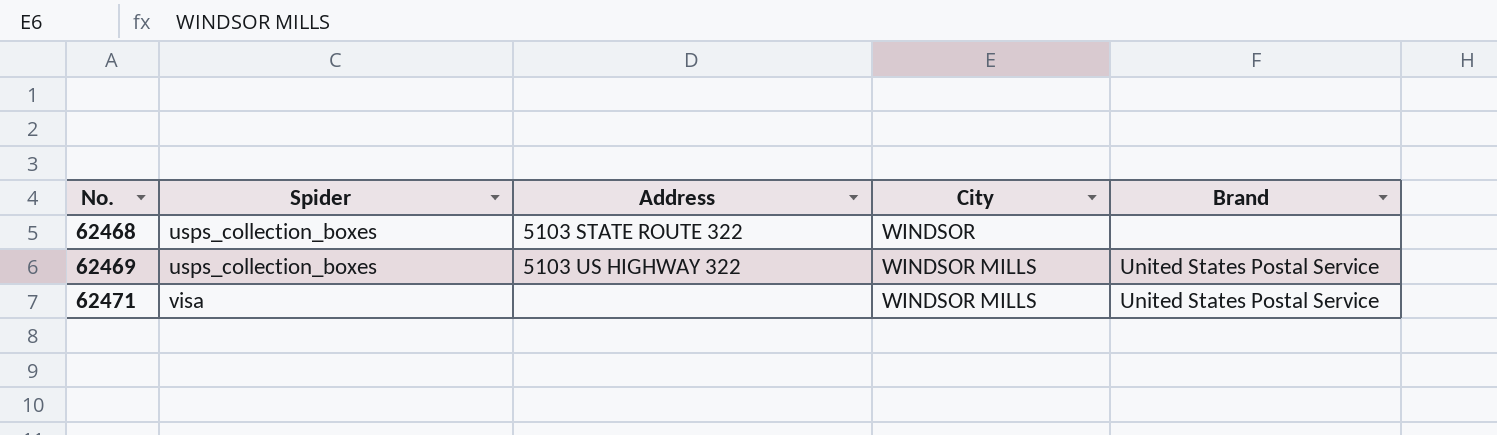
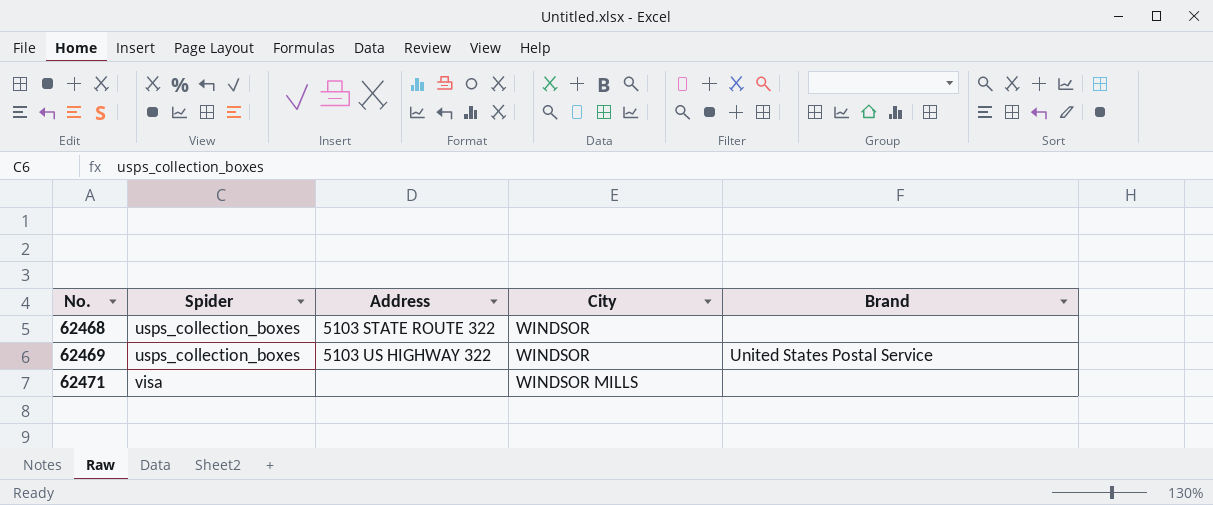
62469 | City: WINDSOR MILLS -> WINDSOR
62471 | Brand: United States Postal Service -> none

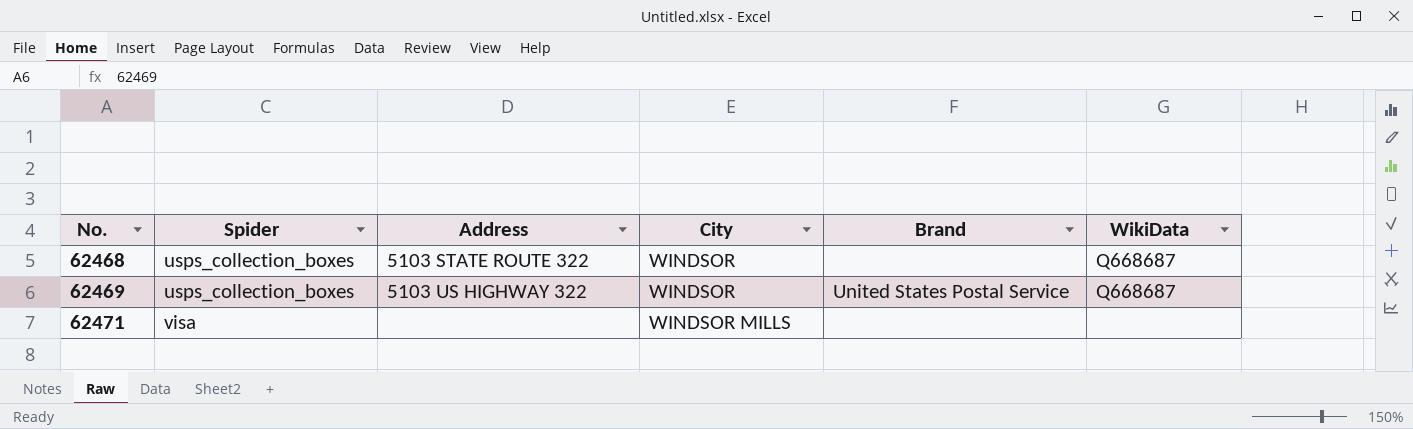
column WikiData | position: none -> 6

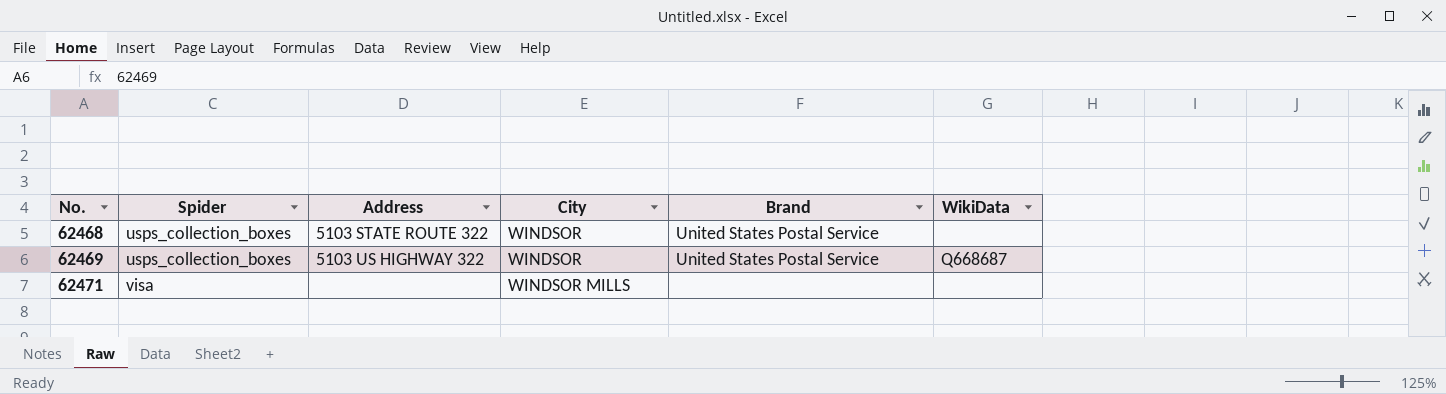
62468 | Brand: none -> United States Postal Service
62468 | WikiData: Q668687 -> none

